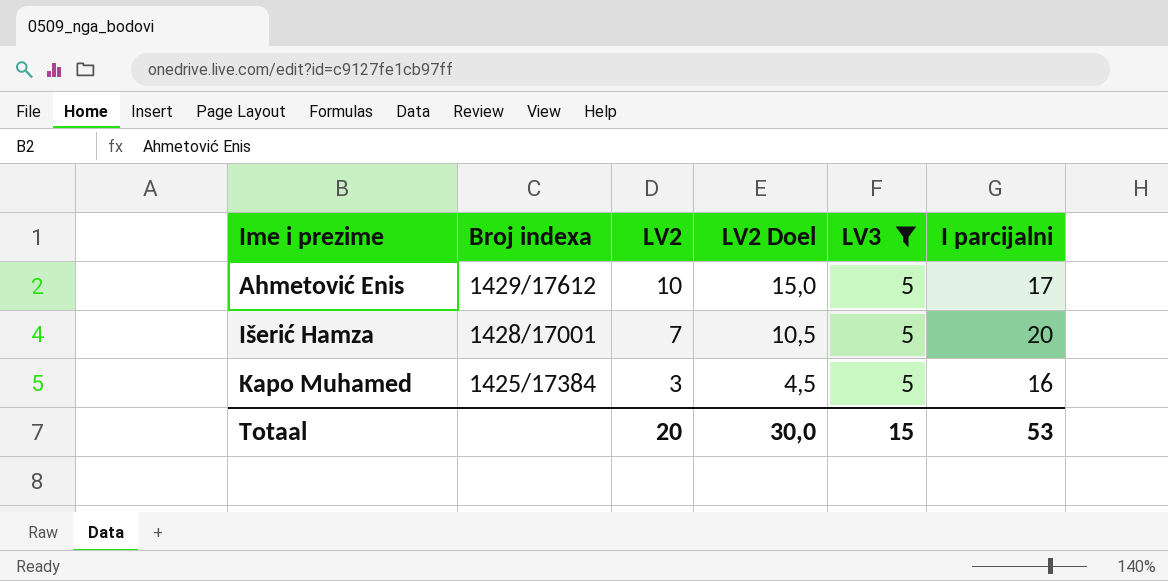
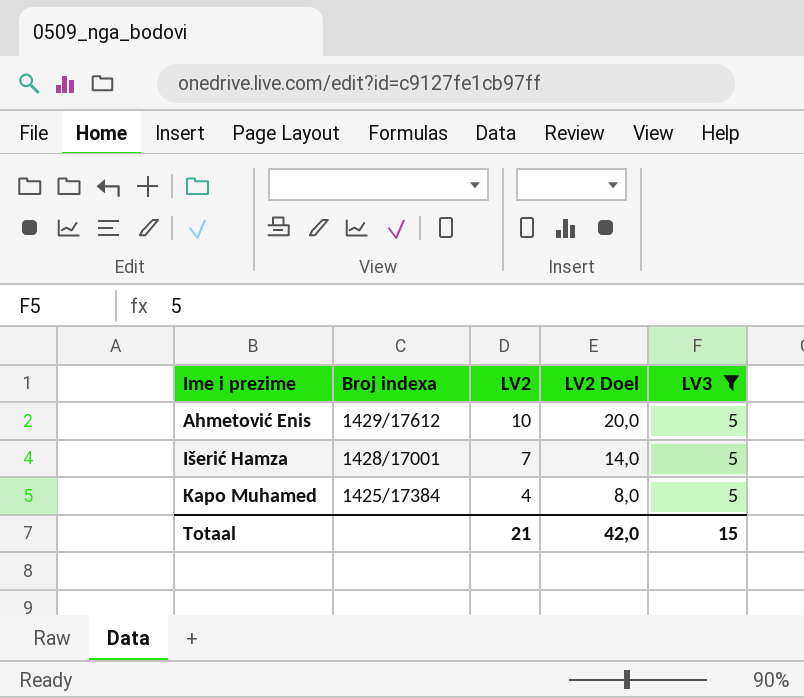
column I parcijalni | position: 6 -> none
column LV2 Doel | formula: [LV2] * 1,5 -> [LV2] * 2
Kapo Muhamed | LV2: 3 -> 4
Totaal | LV2: 20 -> 21
Totaal | LV2 Doel: 30,0 -> 42,0

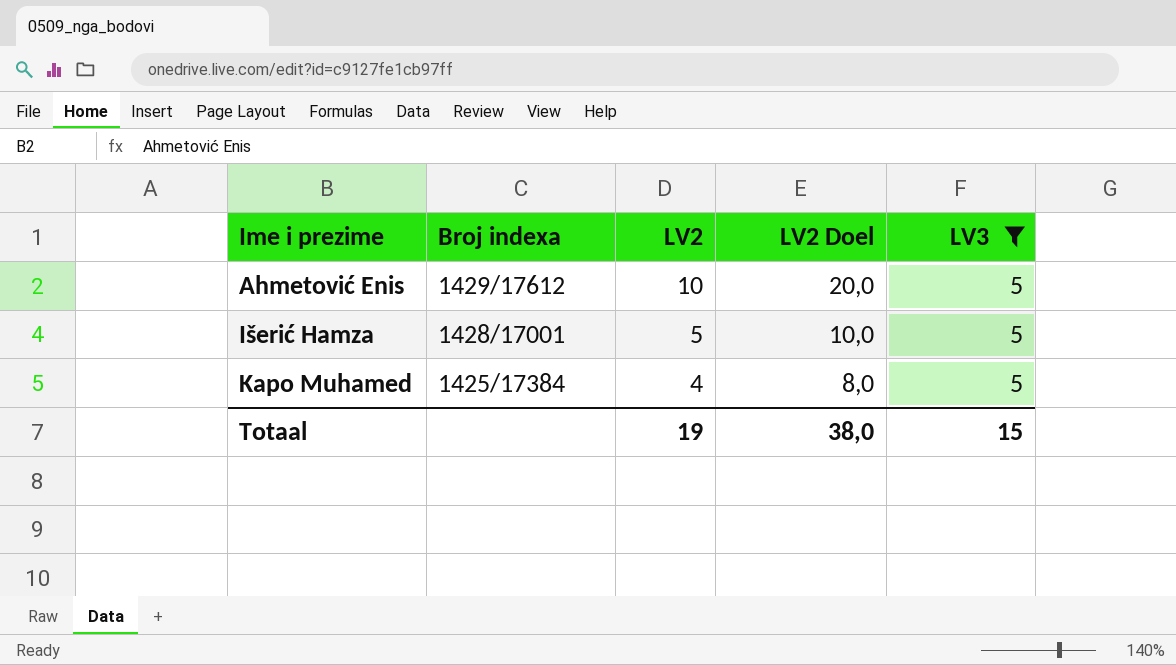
Išerić Hamza | LV2: 7 -> 5
Išerić Hamza | LV2 Doel: 14,0 -> 10,0
Totaal | LV2: 21 -> 19
Totaal | LV2 Doel: 42,0 -> 38,0

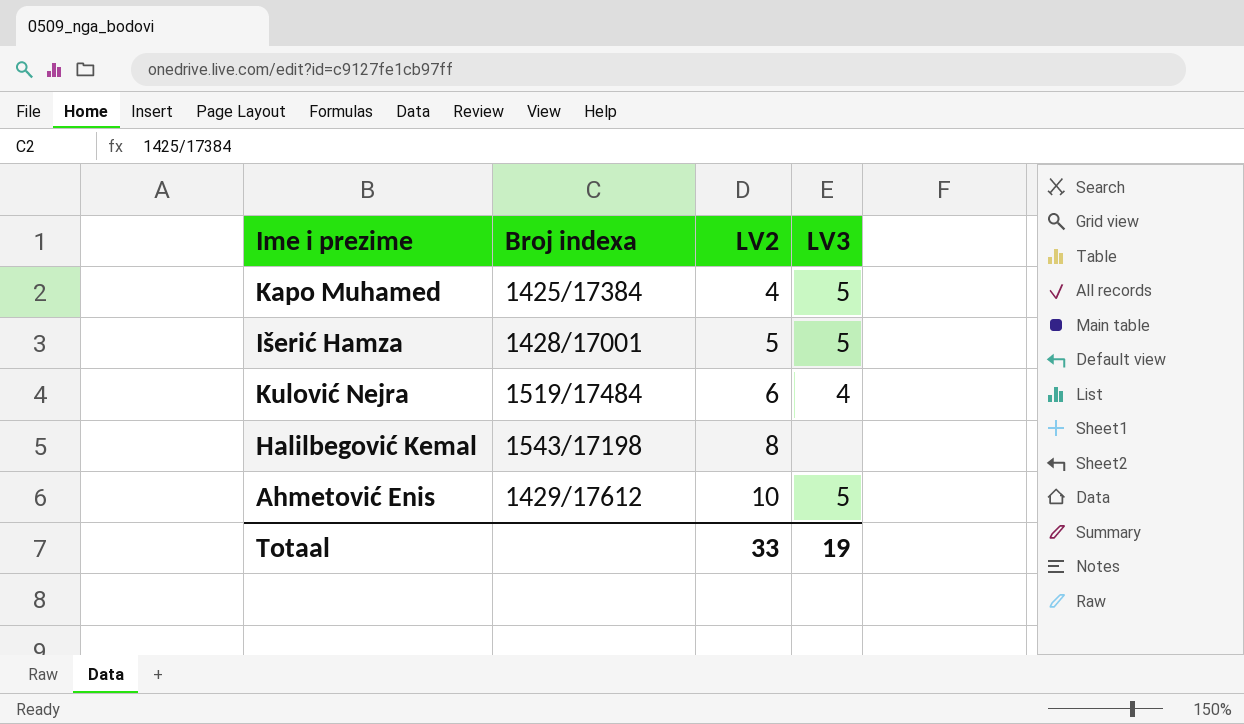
filter: LV3 = 5 -> none
row order: Ime i prezime ascending -> LV2 ascending
column LV2 Doel | formula: [LV2] * 2 -> none
Totaal | LV2: 19 -> 33
Totaal | LV3: 15 -> 19

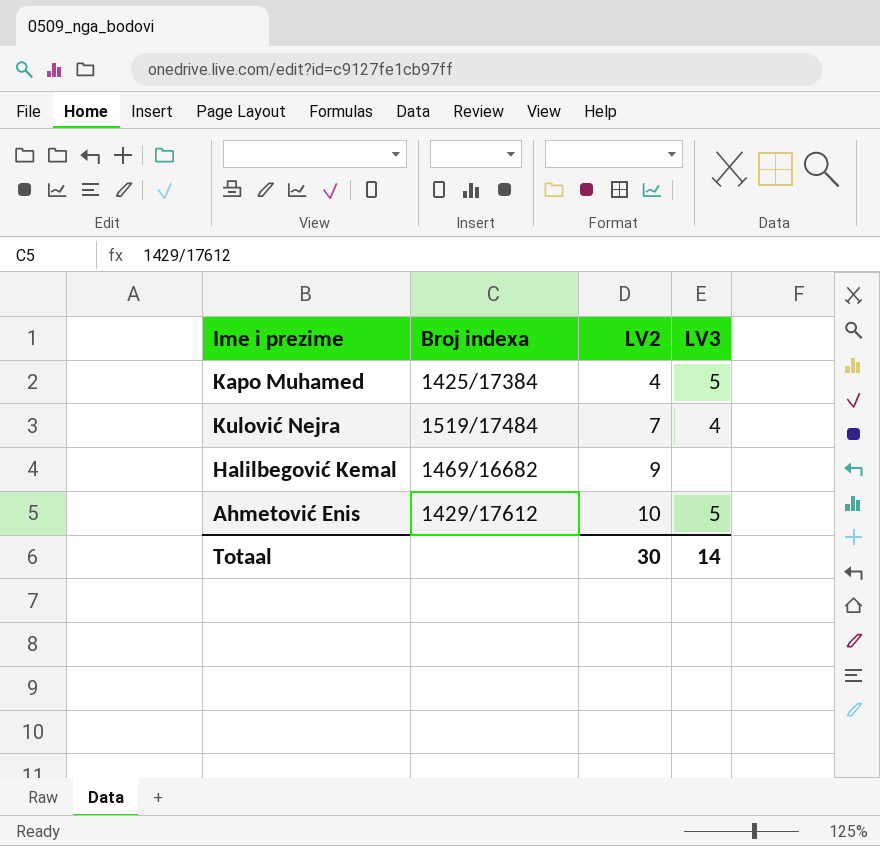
row Išerić Hamza: 1428/17001 | 5 | 5 -> none
Kulović Nejra | LV2: 6 -> 7
Halilbegović Kemal | Broj indexa: 1543/17198 -> 1469/16682
Halilbegović Kemal | LV2: 8 -> 9
Totaal | LV2: 33 -> 30
Totaal | LV3: 19 -> 14

